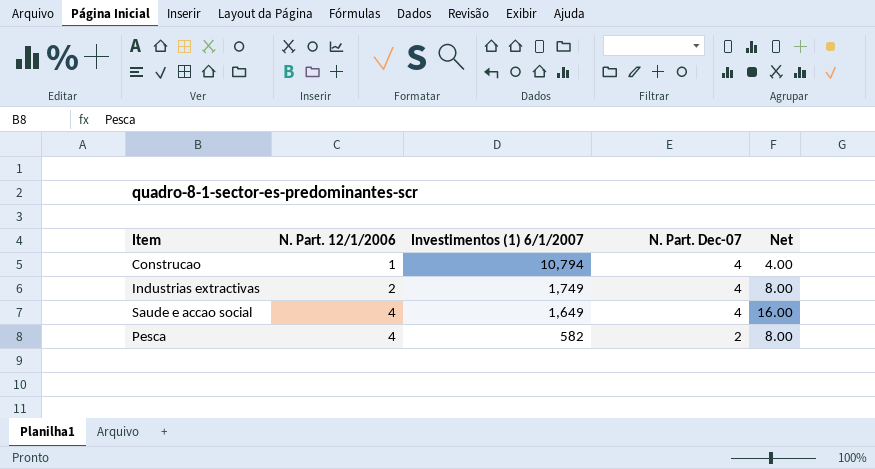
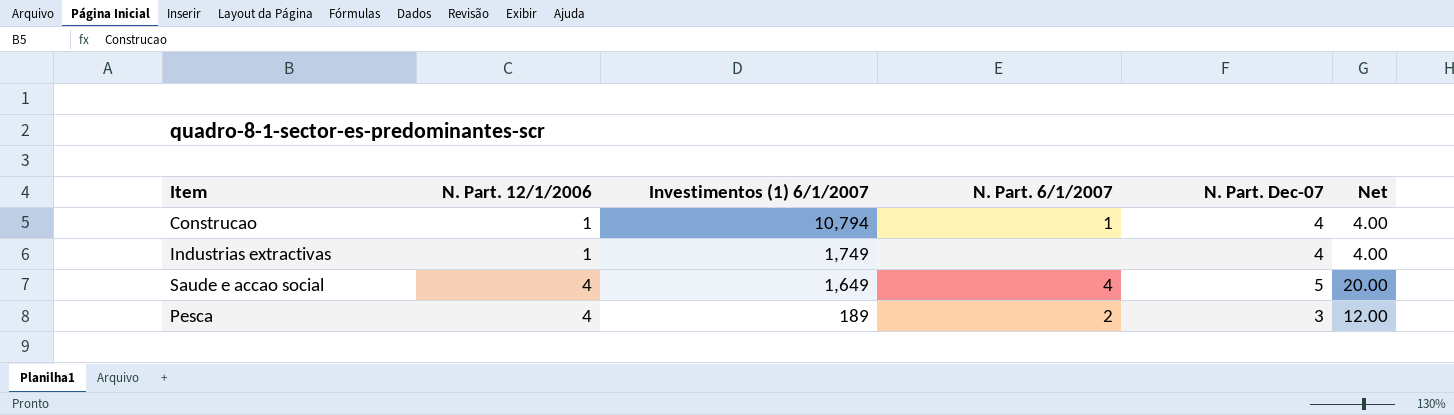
column N. Part. 6/1/2007 | position: none -> 4
Industrias extractivas | N. Part. 12/1/2006: 2 -> 1
Industrias extractivas | Net: 8.00 -> 4.00
Saude e accao social | N. Part. Dec-07: 4 -> 5
Saude e accao social | Net: 16.00 -> 20.00
Pesca | Investimentos (1) 6/1/2007: 582 -> 189
Pesca | N. Part. Dec-07: 2 -> 3
Pesca | Net: 8.00 -> 12.00

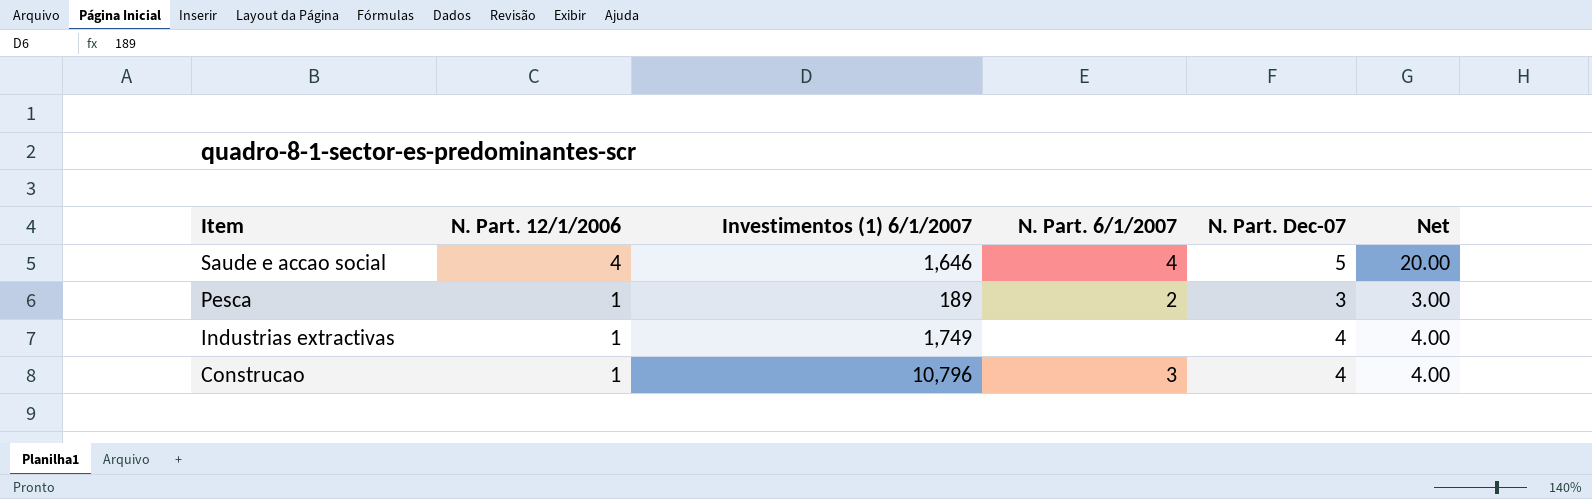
row order: N. Part. 12/1/2006 ascending -> Item descending
Saude e accao social | Investimentos (1) 6/1/2007: 1,649 -> 1,646
Pesca | N. Part. 12/1/2006: 4 -> 1
Pesca | Net: 12.00 -> 3.00
Construcao | Investimentos (1) 6/1/2007: 10,794 -> 10,796
Construcao | N. Part. 6/1/2007: 1 -> 3

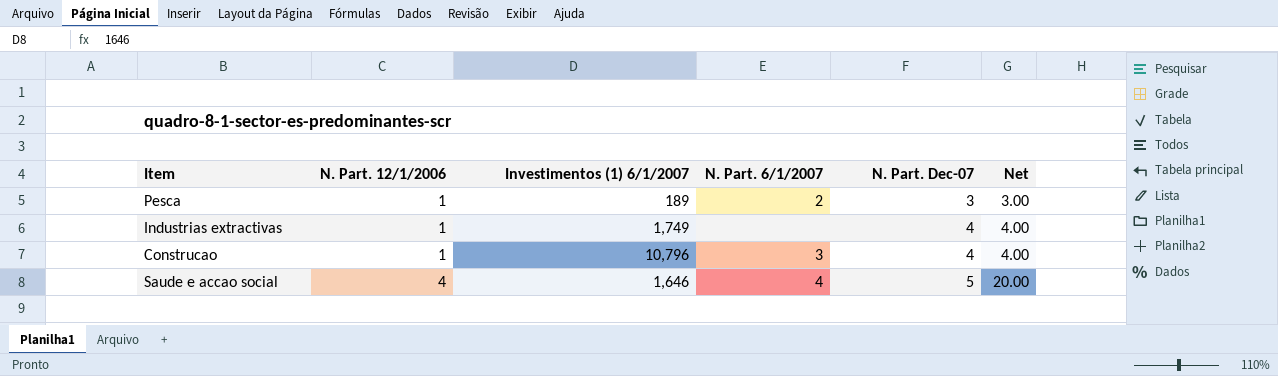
row order: Item descending -> N. Part. 12/1/2006 ascending

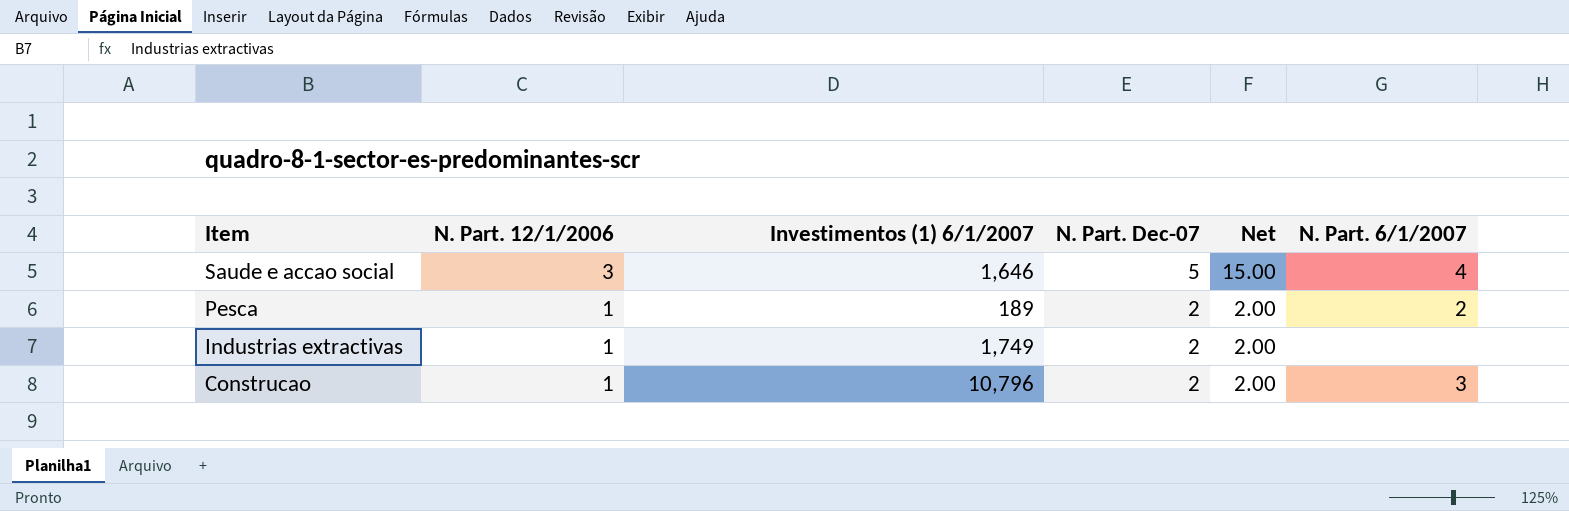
row order: N. Part. 12/1/2006 ascending -> Item descending
column N. Part. 6/1/2007 | position: 4 -> 6
Saude e accao social | N. Part. 12/1/2006: 4 -> 3
Saude e accao social | Net: 20.00 -> 15.00
Pesca | N. Part. Dec-07: 3 -> 2
Pesca | Net: 3.00 -> 2.00
Industrias extractivas | N. Part. Dec-07: 4 -> 2
Industrias extractivas | Net: 4.00 -> 2.00
Construcao | N. Part. Dec-07: 4 -> 2
Construcao | Net: 4.00 -> 2.00

